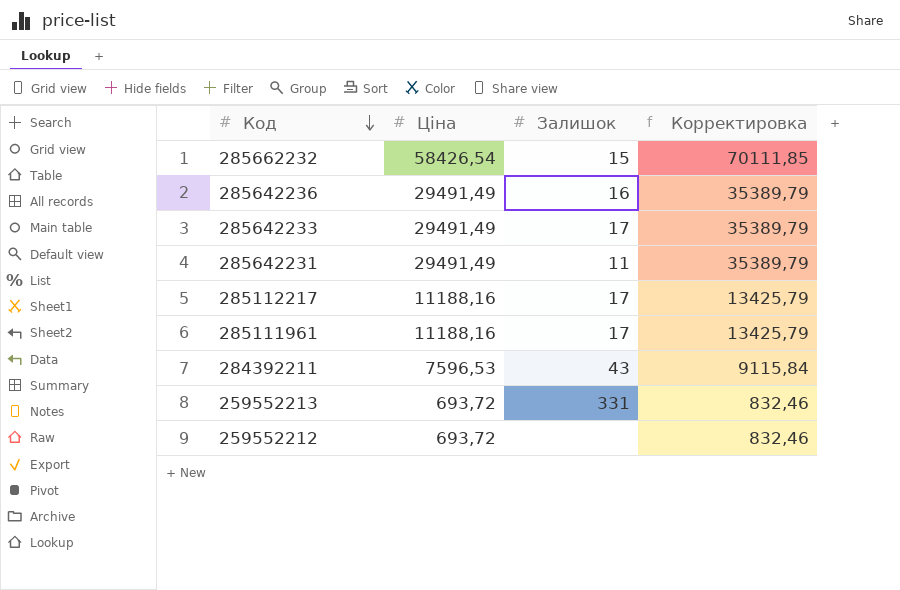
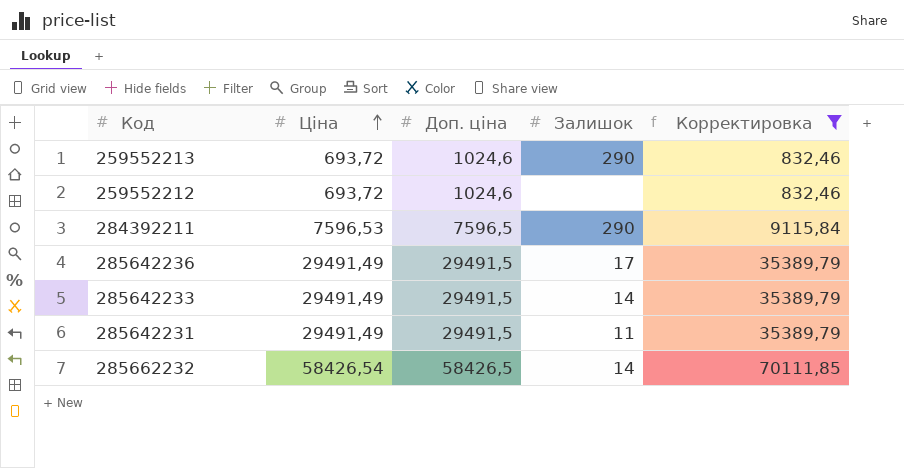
filter: none -> Корректировка != 13425,79
row order: Код descending -> Ціна ascending
column Доп. ціна | position: none -> 3
259552213 | Залишок: 331 -> 290
284392211 | Залишок: 43 -> 290
285642236 | Залишок: 16 -> 17
285642233 | Залишок: 17 -> 14
285662232 | Залишок: 15 -> 14

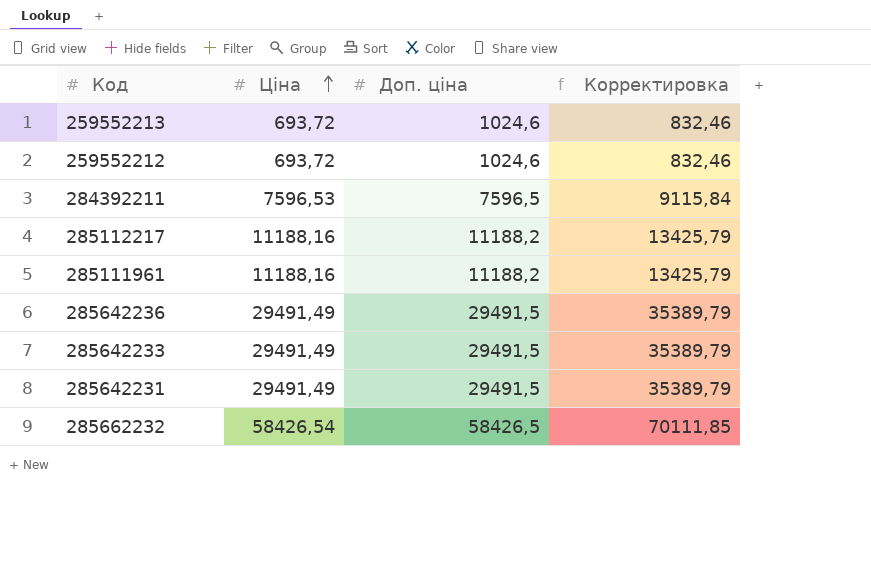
filter: Корректировка != 13425,79 -> none
column Залишок | position: 4 -> none

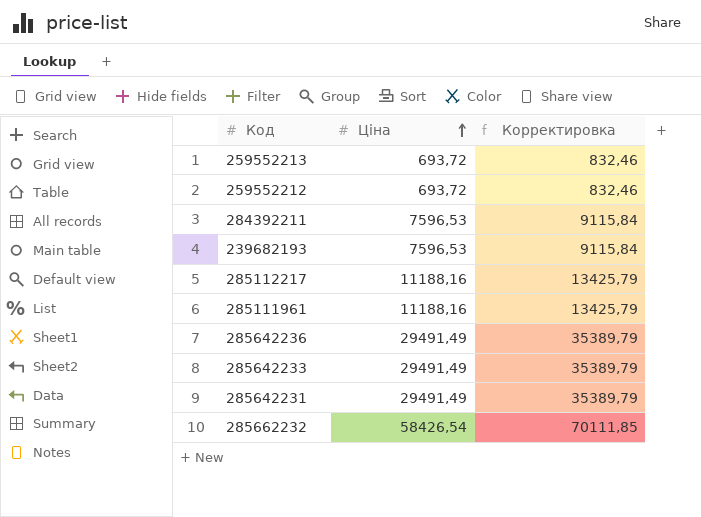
column Доп. ціна | position: 3 -> none
row 239682193: none -> 7596,53 | 9115,84

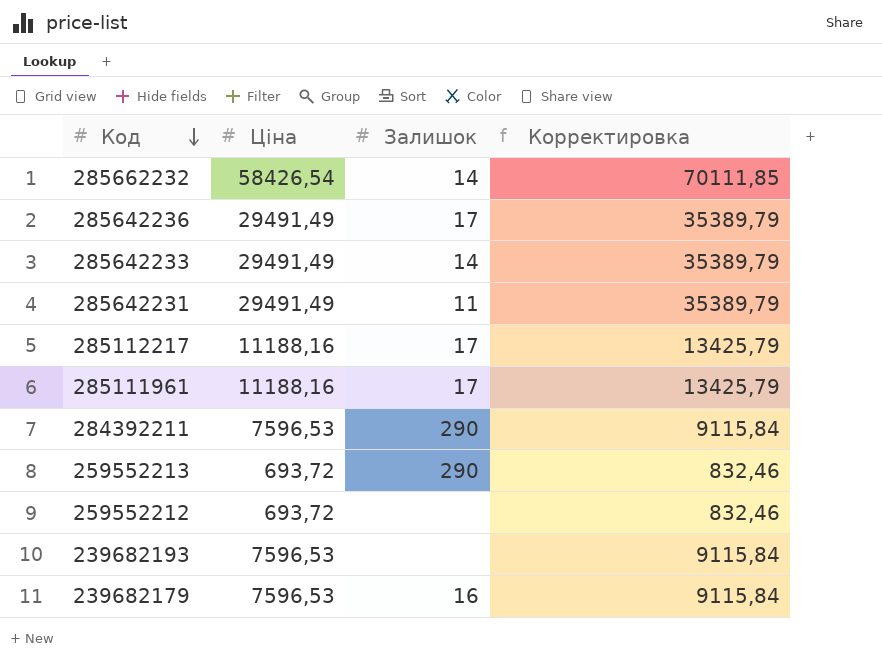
row order: Ціна ascending -> Код descending
column Залишок | position: none -> 3
row 239682179: none -> 7596,53 | 16 | 9115,84

